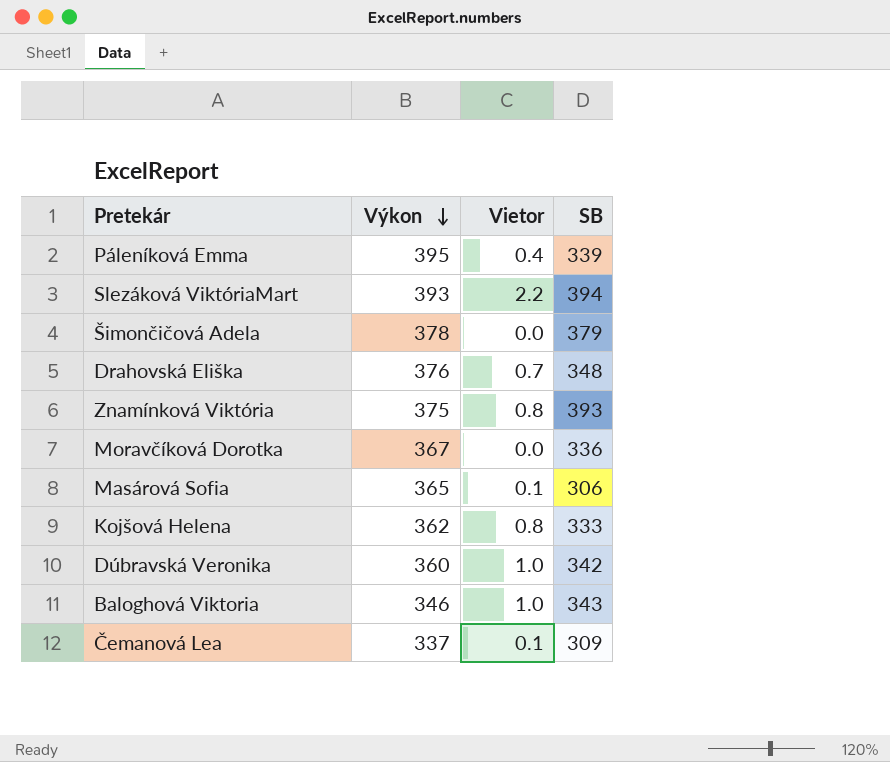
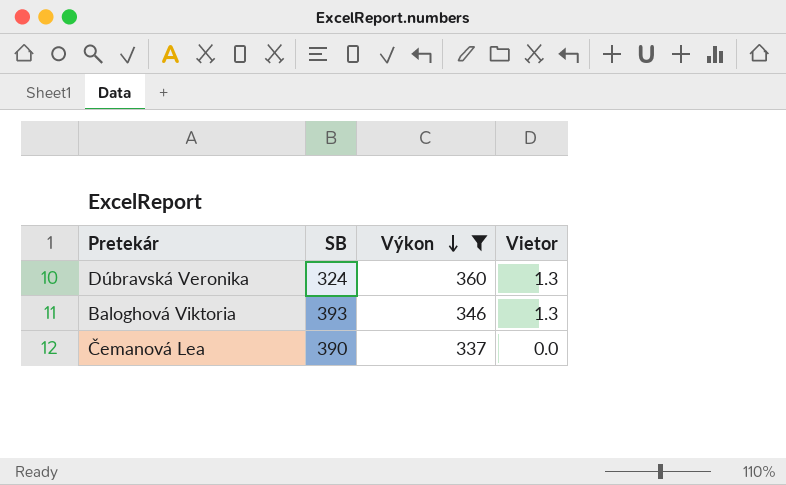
filter: none -> Výkon <= 360
column SB | position: 4 -> 2
Dúbravská Veronika | SB: 342 -> 324
Dúbravská Veronika | Vietor: 1.0 -> 1.3
Baloghová Viktoria | SB: 343 -> 393
Baloghová Viktoria | Vietor: 1.0 -> 1.3
Čemanová Lea | SB: 309 -> 390
Čemanová Lea | Vietor: 0.1 -> 0.0

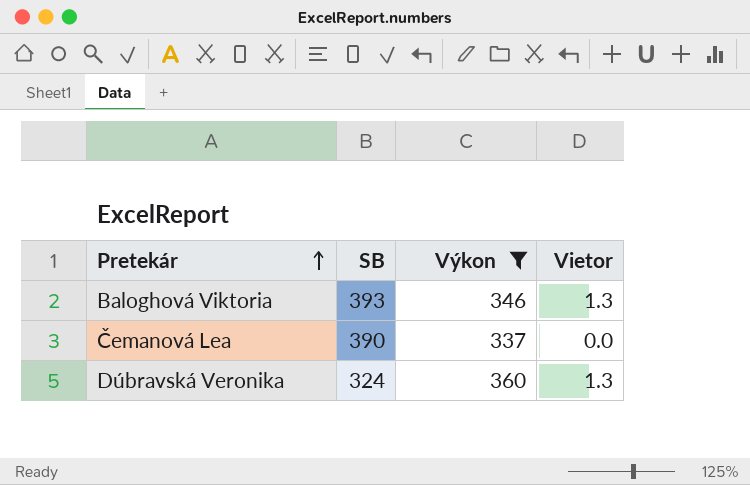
row order: Výkon descending -> Pretekár ascending

